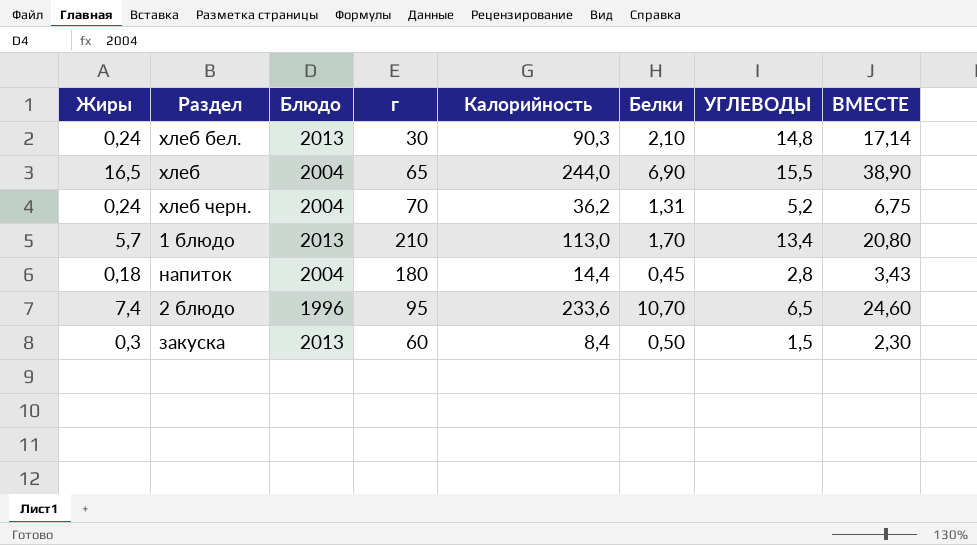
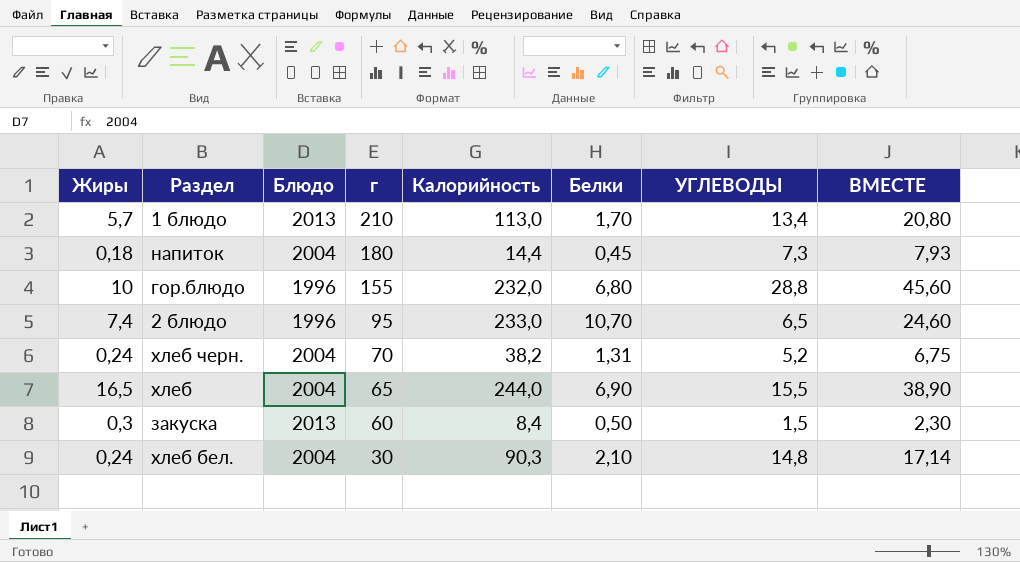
row order: none -> г descending
напиток | УГЛЕВОДЫ: 2,8 -> 7,3
напиток | ВМЕСТЕ: 3,43 -> 7,93
row гор.блюдо: none -> 10 | 1996 | 155 | 232,0 | 6,80 | 28,8 | 45,60
2 блюдо | Калорийность: 233,6 -> 233,0
хлеб черн. | Калорийность: 36,2 -> 38,2
хлеб бел. | Блюдо: 2013 -> 2004

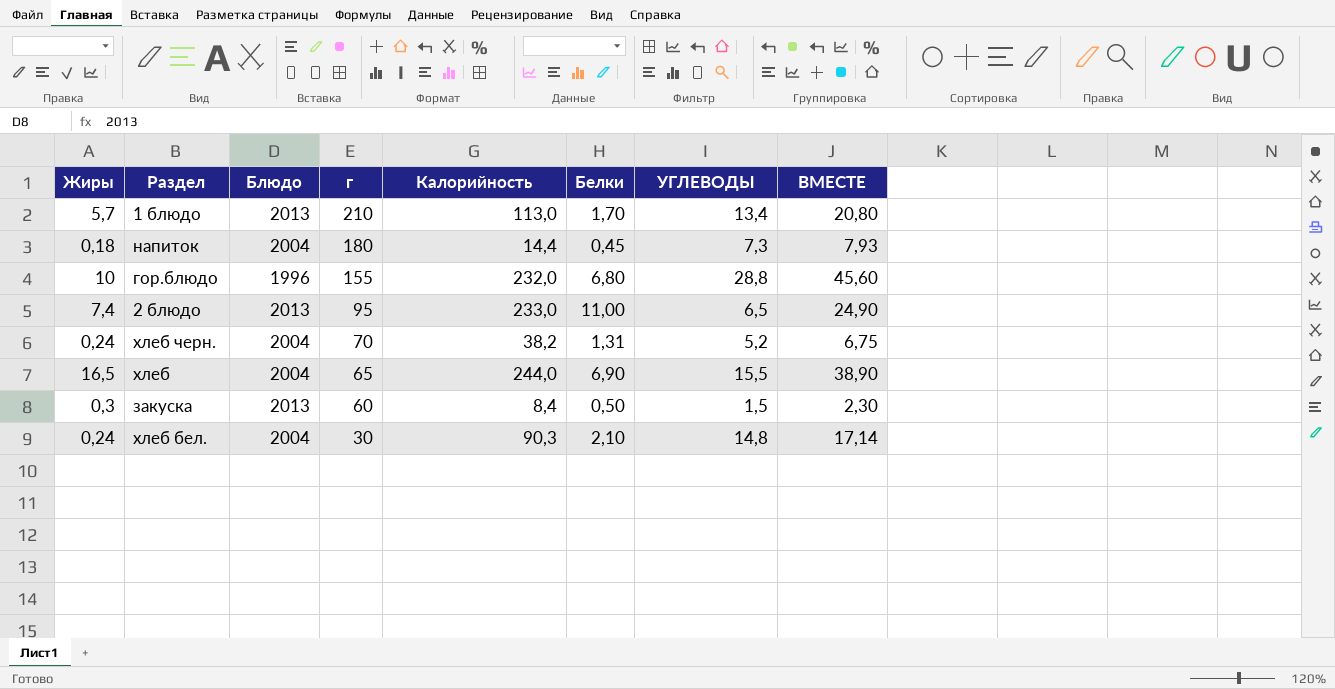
2 блюдо | Блюдо: 1996 -> 2013
2 блюдо | Белки: 10,70 -> 11,00
2 блюдо | ВМЕСТЕ: 24,60 -> 24,90

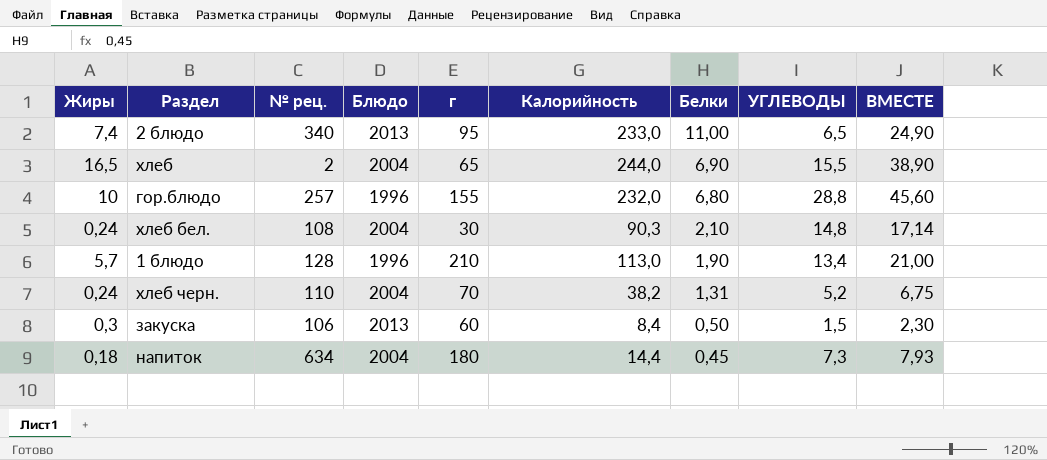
row order: г descending -> Белки descending
column № рец. | position: none -> 3
1 блюдо | Блюдо: 2013 -> 1996
1 блюдо | Белки: 1,70 -> 1,90
1 блюдо | ВМЕСТЕ: 20,80 -> 21,00

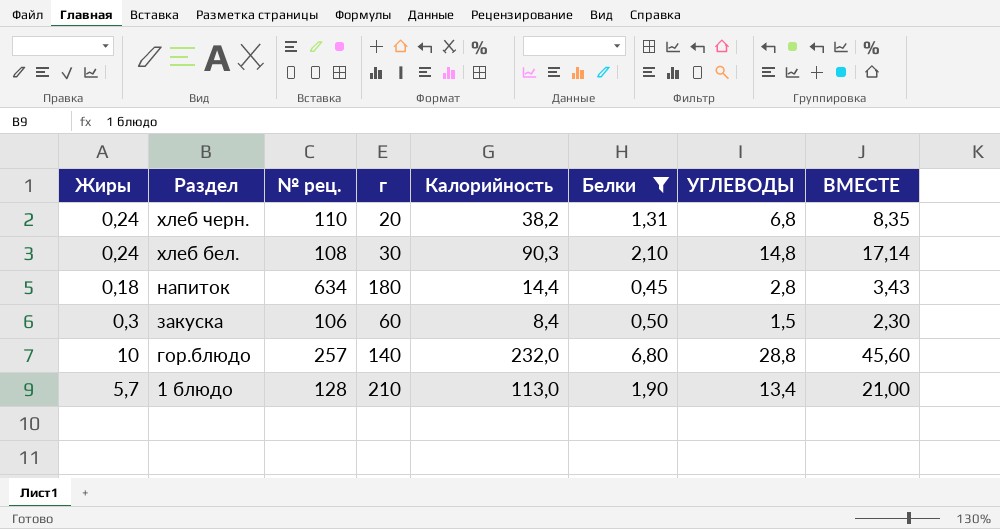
filter: none -> Белки <= 6,80
row order: Белки descending -> Раздел descending
column Блюдо | position: 4 -> none
хлеб черн. | г: 70 -> 20
хлеб черн. | УГЛЕВОДЫ: 5,2 -> 6,8
хлеб черн. | ВМЕСТЕ: 6,75 -> 8,35
напиток | УГЛЕВОДЫ: 7,3 -> 2,8
напиток | ВМЕСТЕ: 7,93 -> 3,43
гор.блюдо | г: 155 -> 140

